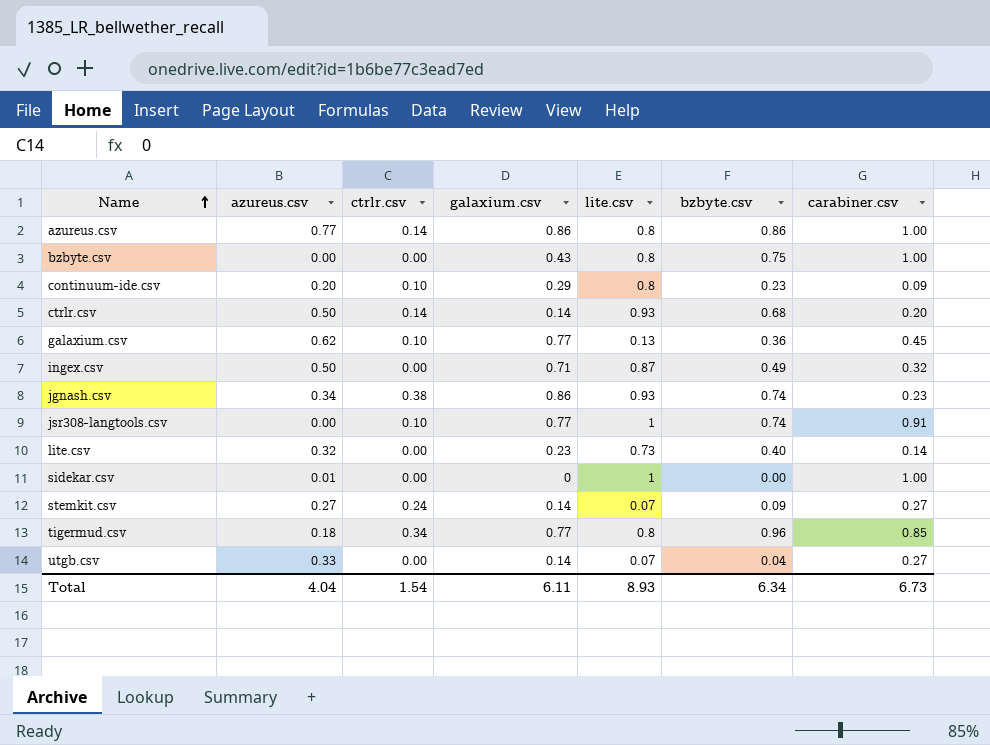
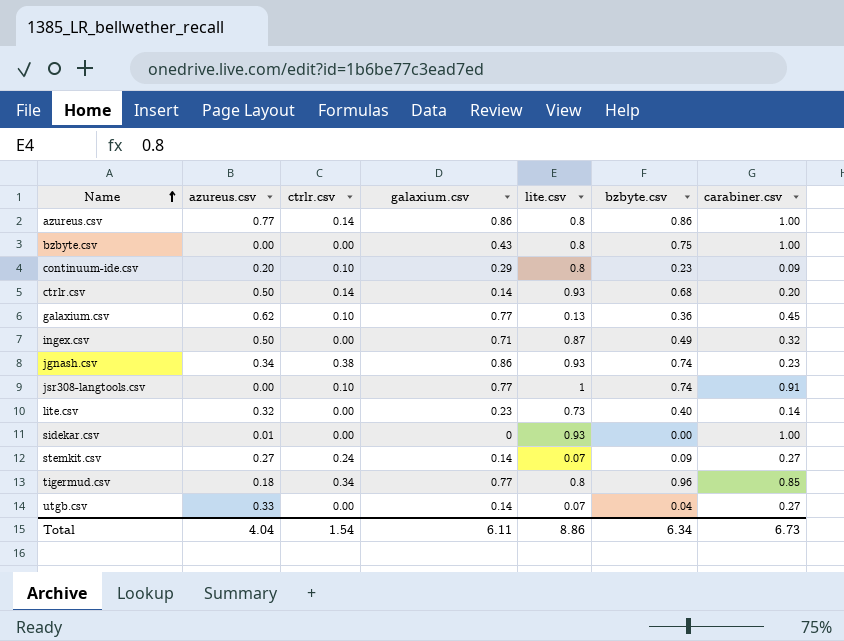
sidekar.csv | lite.csv: 1 -> 0.93
Total | lite.csv: 8.93 -> 8.86

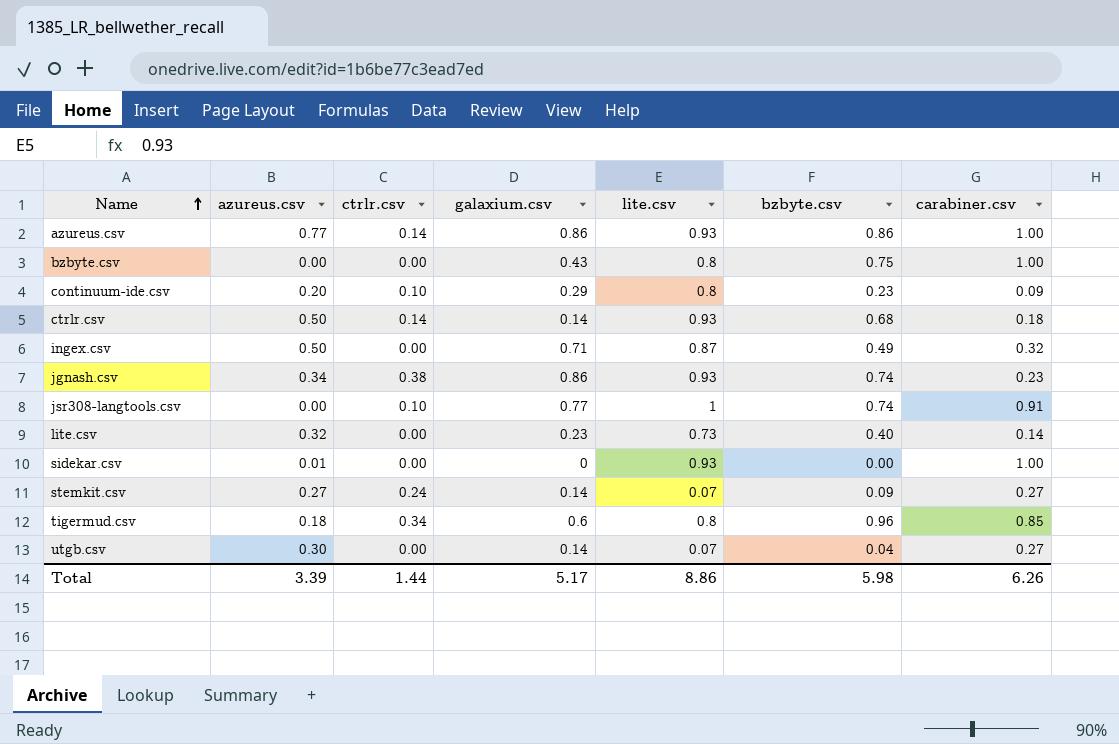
row galaxium.csv: 0.62 | 0.10 | 0.77 | 0.13 | 0.36 | 0.45 -> none
azureus.csv | lite.csv: 0.8 -> 0.93
ctrlr.csv | carabiner.csv: 0.20 -> 0.18
tigermud.csv | galaxium.csv: 0.77 -> 0.6
utgb.csv | azureus.csv: 0.33 -> 0.30
Total | azureus.csv: 4.04 -> 3.39
Total | ctrlr.csv: 1.54 -> 1.44
Total | galaxium.csv: 6.11 -> 5.17
Total | bzbyte.csv: 6.34 -> 5.98
Total | carabiner.csv: 6.73 -> 6.26

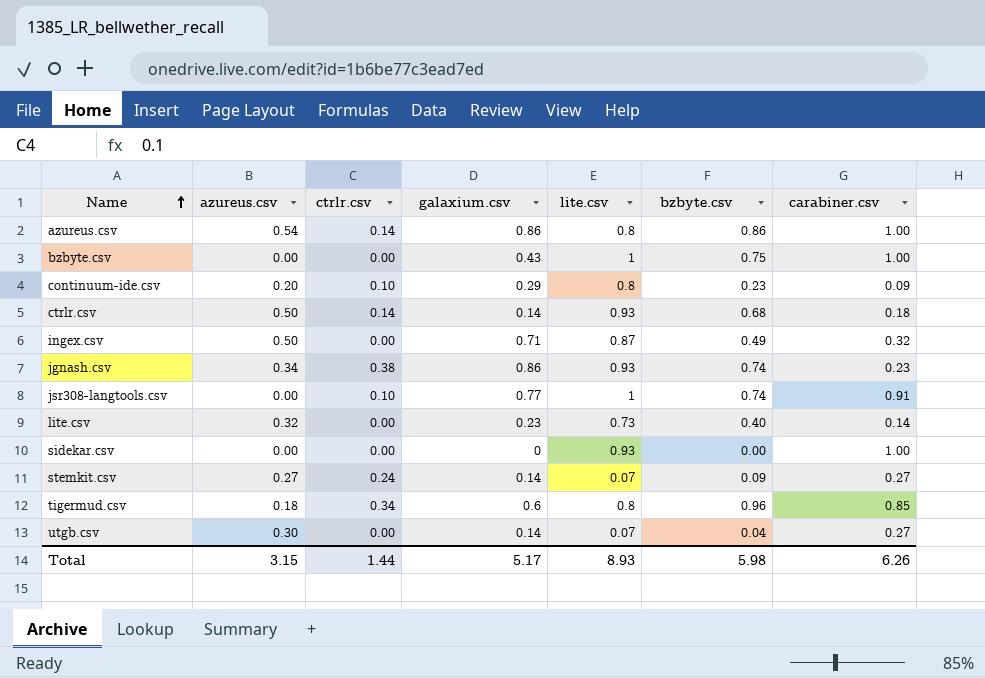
azureus.csv | azureus.csv: 0.77 -> 0.54
azureus.csv | lite.csv: 0.93 -> 0.8
bzbyte.csv | lite.csv: 0.8 -> 1
sidekar.csv | azureus.csv: 0.01 -> 0.00
Total | azureus.csv: 3.39 -> 3.15
Total | lite.csv: 8.86 -> 8.93

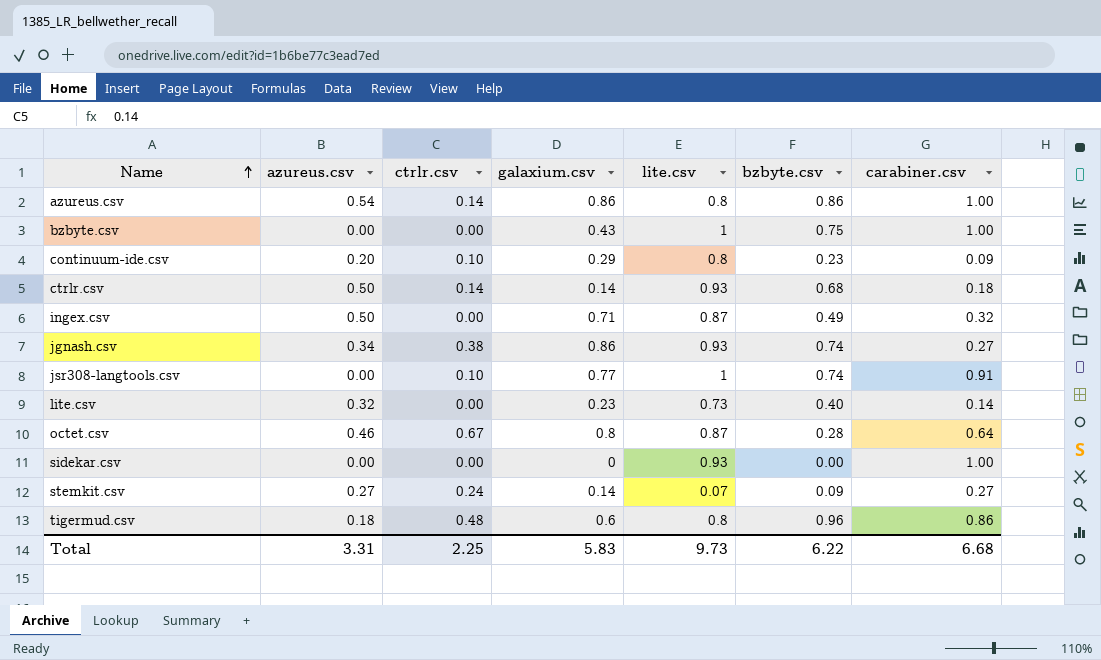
row utgb.csv: 0.30 | 0.00 | 0.14 | 0.07 | 0.04 | 0.27 -> none
jgnash.csv | carabiner.csv: 0.23 -> 0.27
row octet.csv: none -> 0.46 | 0.67 | 0.8 | 0.87 | 0.28 | 0.64
tigermud.csv | ctrlr.csv: 0.34 -> 0.48
tigermud.csv | carabiner.csv: 0.85 -> 0.86
Total | azureus.csv: 3.15 -> 3.31
Total | ctrlr.csv: 1.44 -> 2.25
Total | galaxium.csv: 5.17 -> 5.83
Total | lite.csv: 8.93 -> 9.73
Total | bzbyte.csv: 5.98 -> 6.22
Total | carabiner.csv: 6.26 -> 6.68

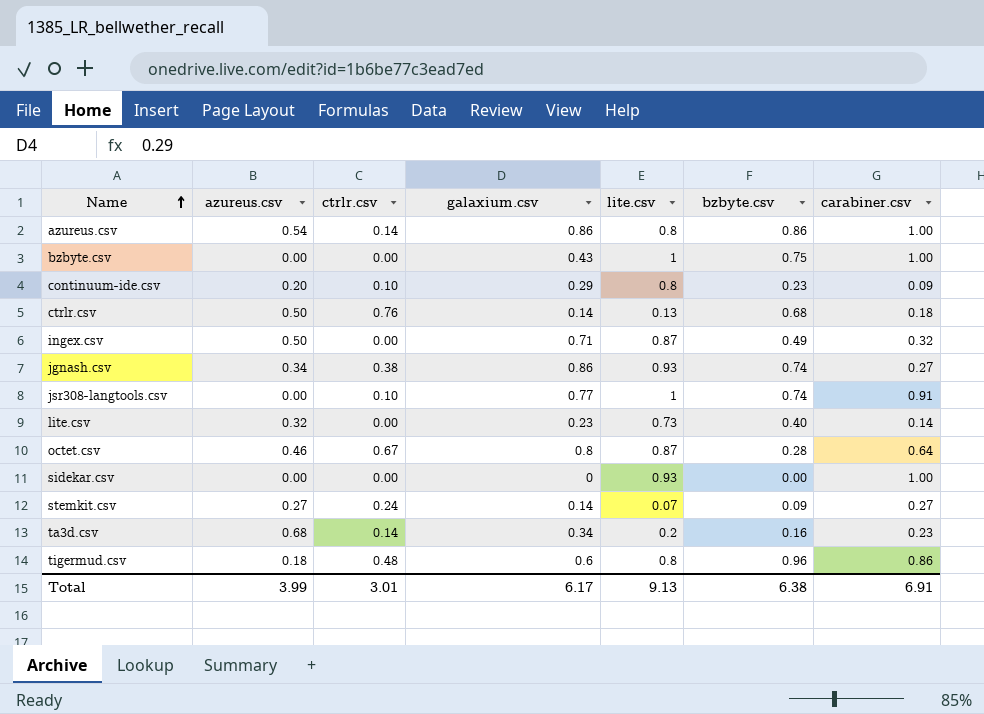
ctrlr.csv | ctrlr.csv: 0.14 -> 0.76
ctrlr.csv | lite.csv: 0.93 -> 0.13
row ta3d.csv: none -> 0.68 | 0.14 | 0.34 | 0.2 | 0.16 | 0.23
Total | azureus.csv: 3.31 -> 3.99
Total | ctrlr.csv: 2.25 -> 3.01
Total | galaxium.csv: 5.83 -> 6.17
Total | lite.csv: 9.73 -> 9.13
Total | bzbyte.csv: 6.22 -> 6.38
Total | carabiner.csv: 6.68 -> 6.91

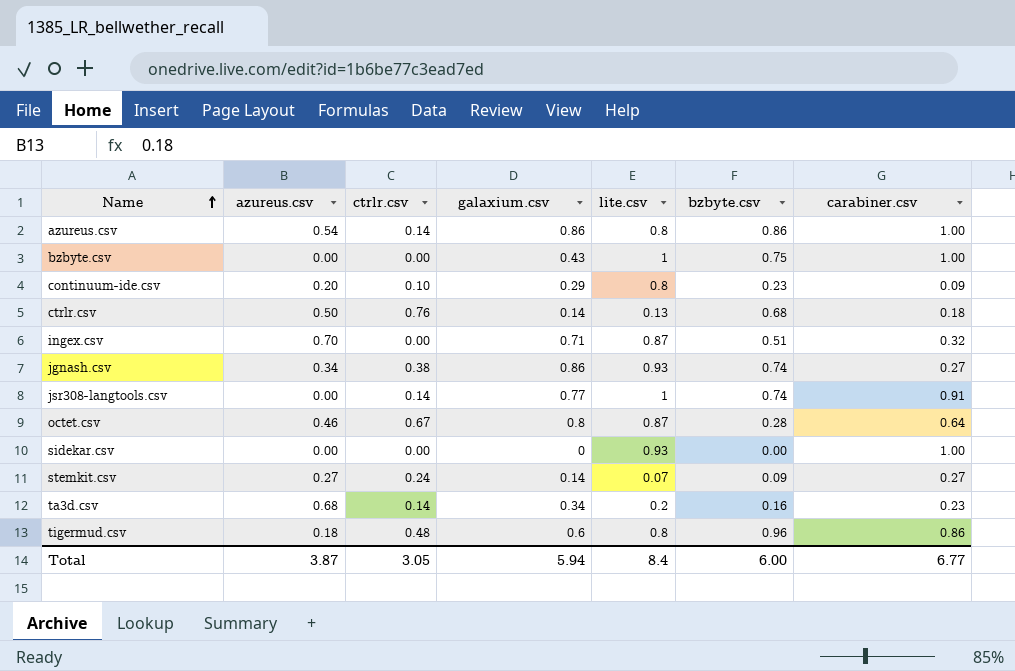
row lite.csv: 0.32 | 0.00 | 0.23 | 0.73 | 0.40 | 0.14 -> none
ingex.csv | azureus.csv: 0.50 -> 0.70
ingex.csv | bzbyte.csv: 0.49 -> 0.51
jsr308-langtools.csv | ctrlr.csv: 0.10 -> 0.14
Total | azureus.csv: 3.99 -> 3.87
Total | ctrlr.csv: 3.01 -> 3.05
Total | galaxium.csv: 6.17 -> 5.94
Total | lite.csv: 9.13 -> 8.4
Total | bzbyte.csv: 6.38 -> 6.00
Total | carabiner.csv: 6.91 -> 6.77

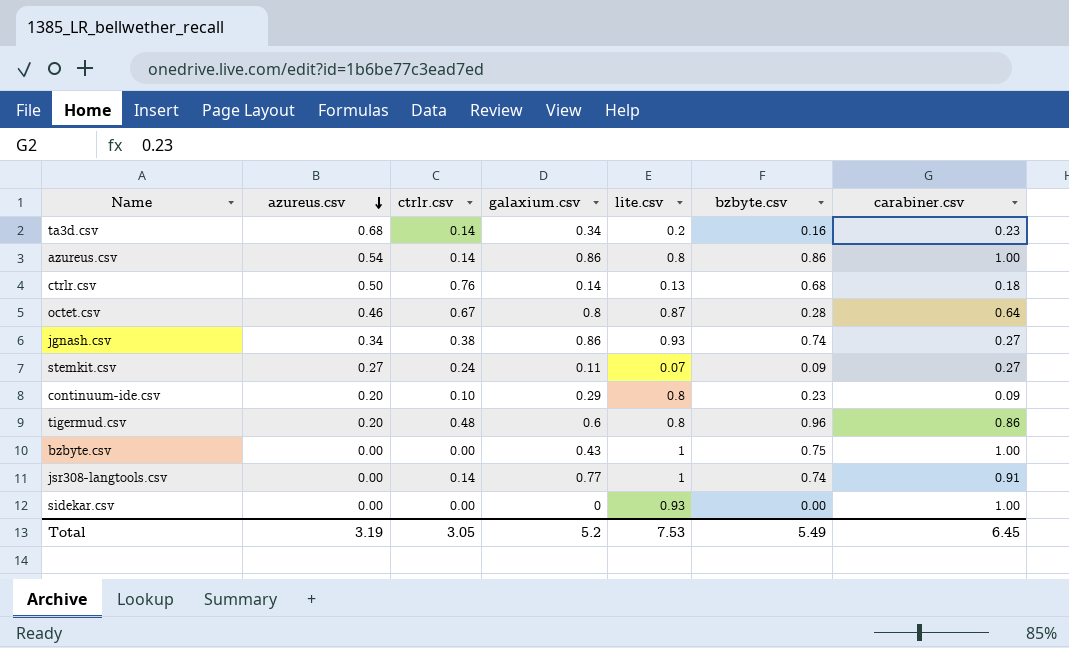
row order: Name ascending -> azureus.csv descending
row ingex.csv: 0.70 | 0.00 | 0.71 | 0.87 | 0.51 | 0.32 -> none
stemkit.csv | galaxium.csv: 0.14 -> 0.11
tigermud.csv | azureus.csv: 0.18 -> 0.20
Total | azureus.csv: 3.87 -> 3.19
Total | galaxium.csv: 5.94 -> 5.2
Total | lite.csv: 8.4 -> 7.53
Total | bzbyte.csv: 6.00 -> 5.49
Total | carabiner.csv: 6.77 -> 6.45

